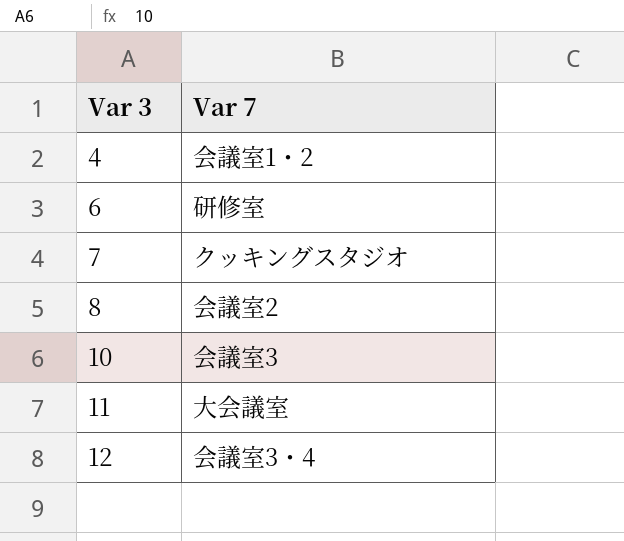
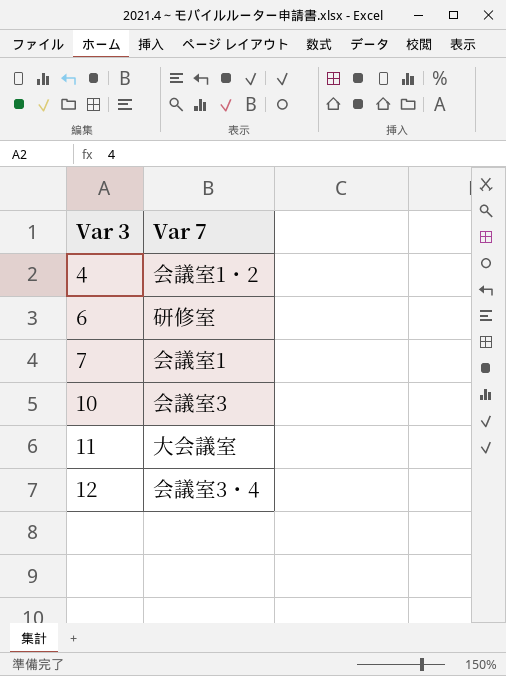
row 8: 会議室2 -> none
7 | Var 7: クッキングスタジオ -> 会議室1

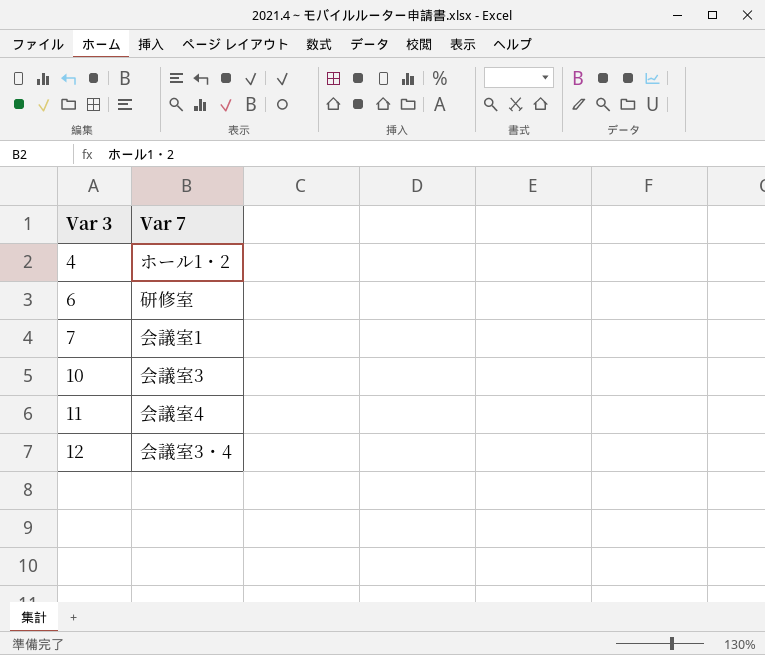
4 | Var 7: 会議室1・2 -> ホール1・2
11 | Var 7: 大会議室 -> 会議室4

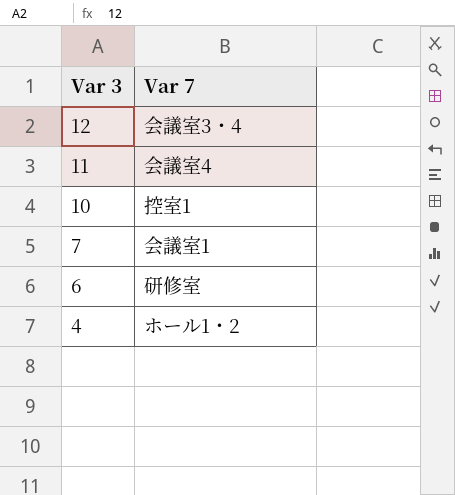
row order: Var 3 ascending -> Var 3 descending
10 | Var 7: 会議室3 -> 控室1

